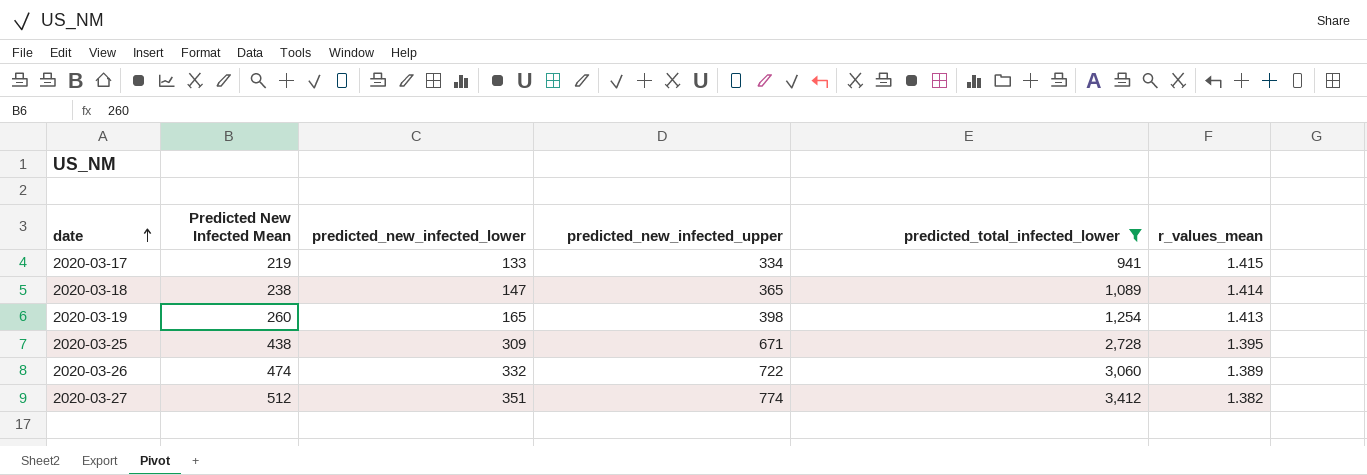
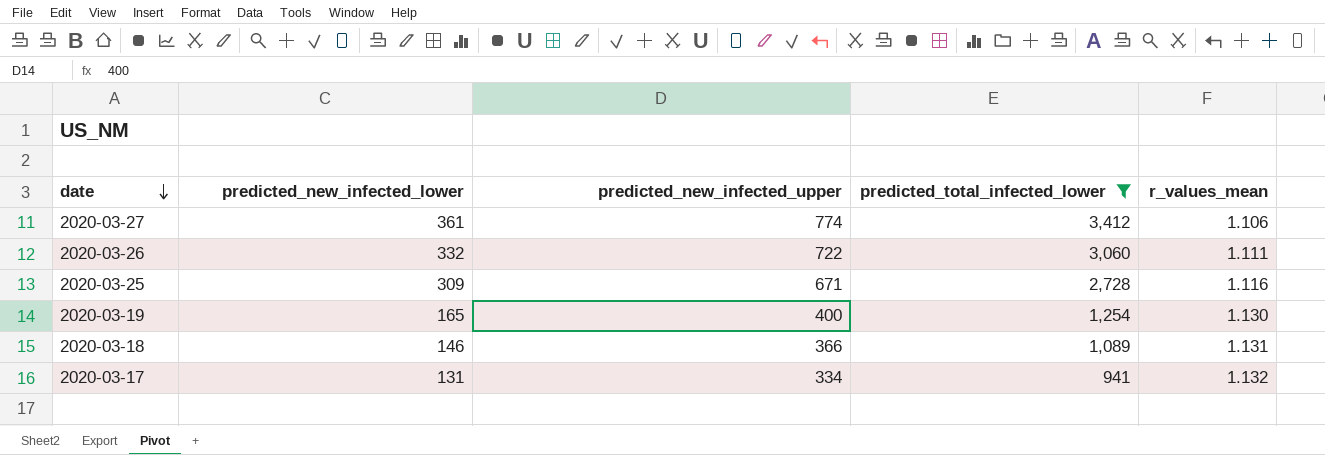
row order: date ascending -> date descending
column Predicted New Infected Mean | position: 2 -> none
2020-03-27 | predicted_new_infected_lower: 351 -> 361
2020-03-27 | r_values_mean: 1.382 -> 1.106
2020-03-26 | r_values_mean: 1.389 -> 1.111
2020-03-25 | r_values_mean: 1.395 -> 1.116
2020-03-19 | predicted_new_infected_upper: 398 -> 400
2020-03-19 | r_values_mean: 1.413 -> 1.130
2020-03-18 | predicted_new_infected_lower: 147 -> 146
2020-03-18 | predicted_new_infected_upper: 365 -> 366
2020-03-18 | r_values_mean: 1.414 -> 1.131
2020-03-17 | predicted_new_infected_lower: 133 -> 131
2020-03-17 | r_values_mean: 1.415 -> 1.132

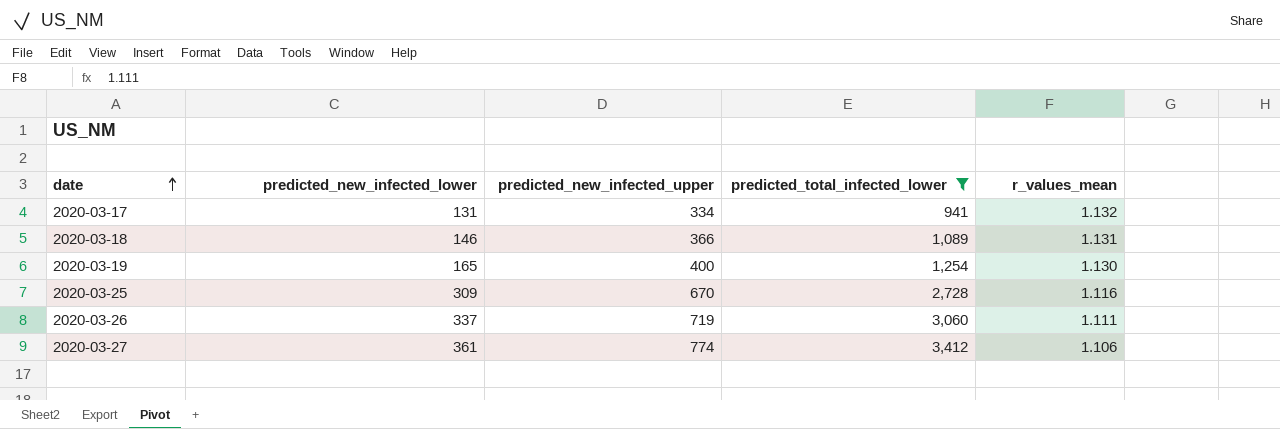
row order: date descending -> date ascending
2020-03-25 | predicted_new_infected_upper: 671 -> 670
2020-03-26 | predicted_new_infected_lower: 332 -> 337
2020-03-26 | predicted_new_infected_upper: 722 -> 719

